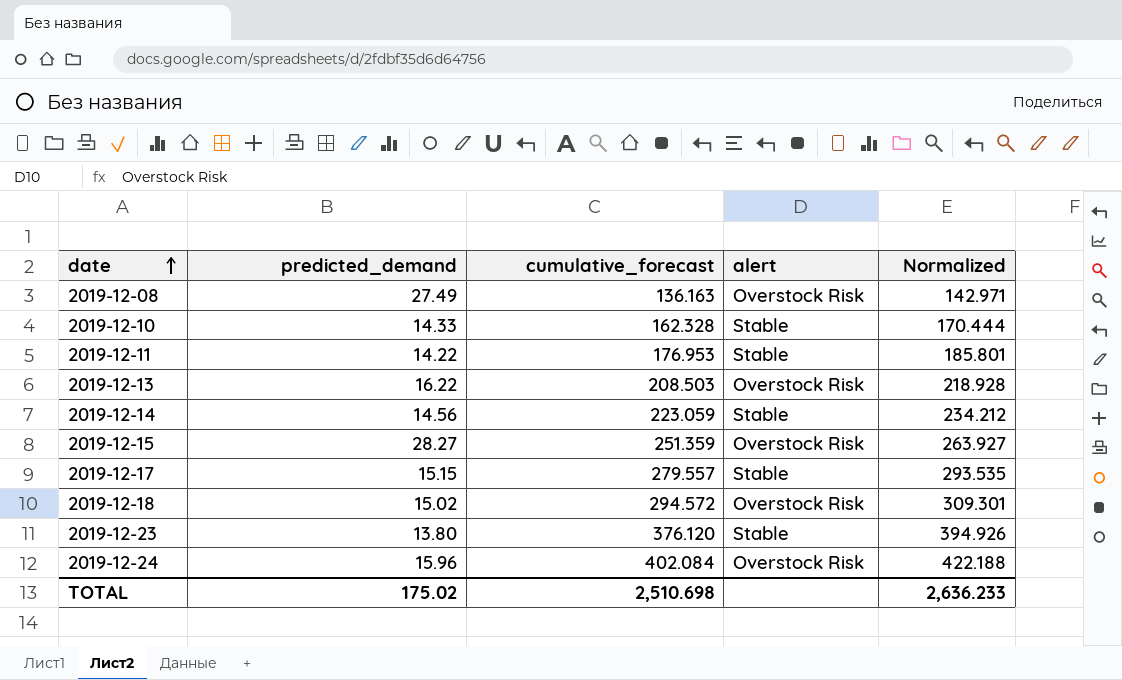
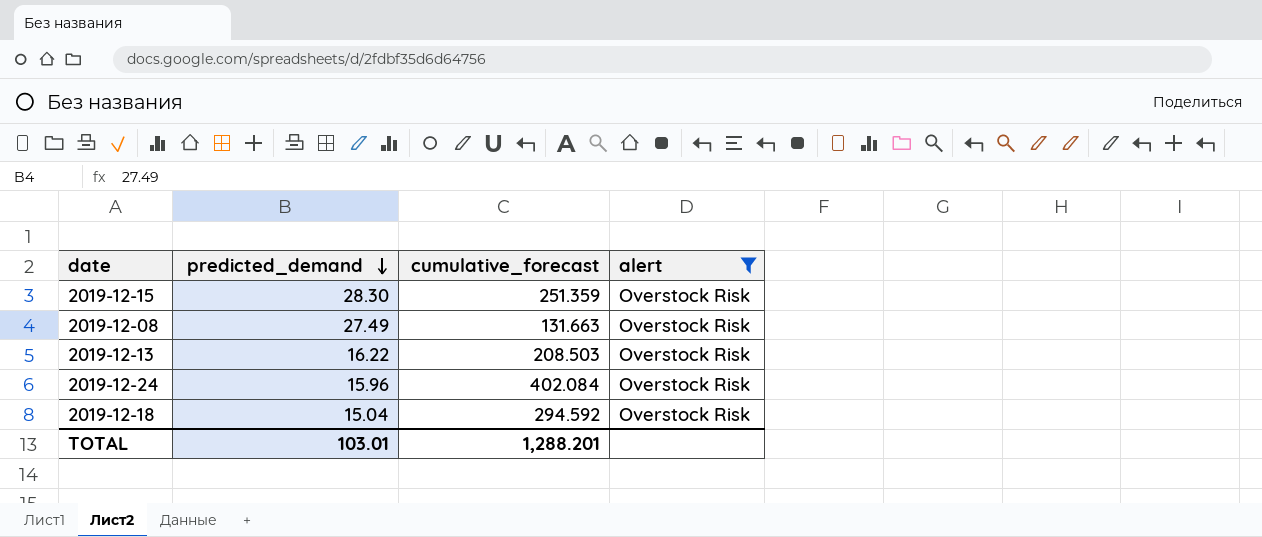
filter: none -> alert = Overstock Risk
row order: date ascending -> predicted_demand descending
column Normalized | formula: [cumulative_forecast] * 1.05 -> none
2019-12-15 | predicted_demand: 28.27 -> 28.30
2019-12-08 | cumulative_forecast: 136.163 -> 131.663
2019-12-18 | predicted_demand: 15.02 -> 15.04
2019-12-18 | cumulative_forecast: 294.572 -> 294.592
TOTAL | predicted_demand: 175.02 -> 103.01
TOTAL | cumulative_forecast: 2,510.698 -> 1,288.201

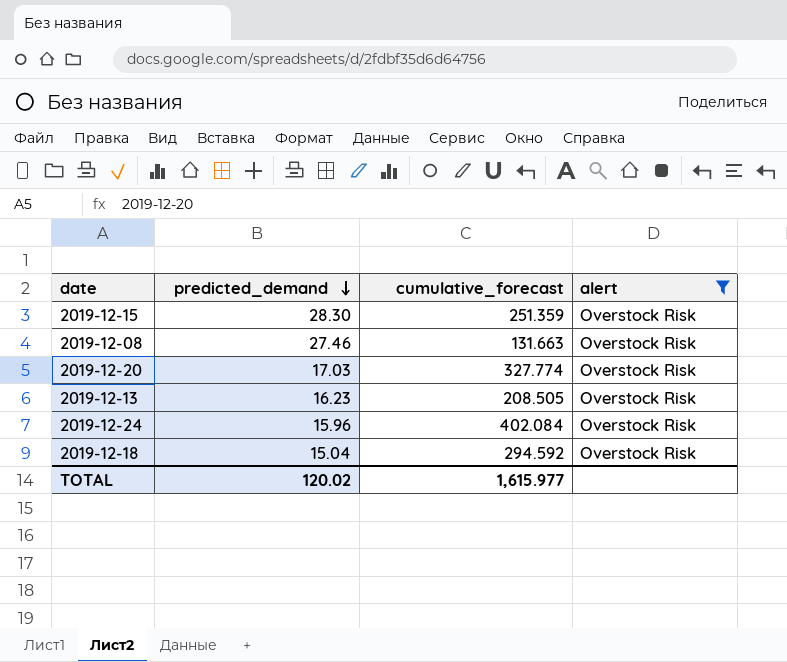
2019-12-08 | predicted_demand: 27.49 -> 27.46
row 2019-12-20: none -> 17.03 | 327.774 | Overstock Risk
2019-12-13 | predicted_demand: 16.22 -> 16.23
2019-12-13 | cumulative_forecast: 208.503 -> 208.505
TOTAL | predicted_demand: 103.01 -> 120.02
TOTAL | cumulative_forecast: 1,288.201 -> 1,615.977

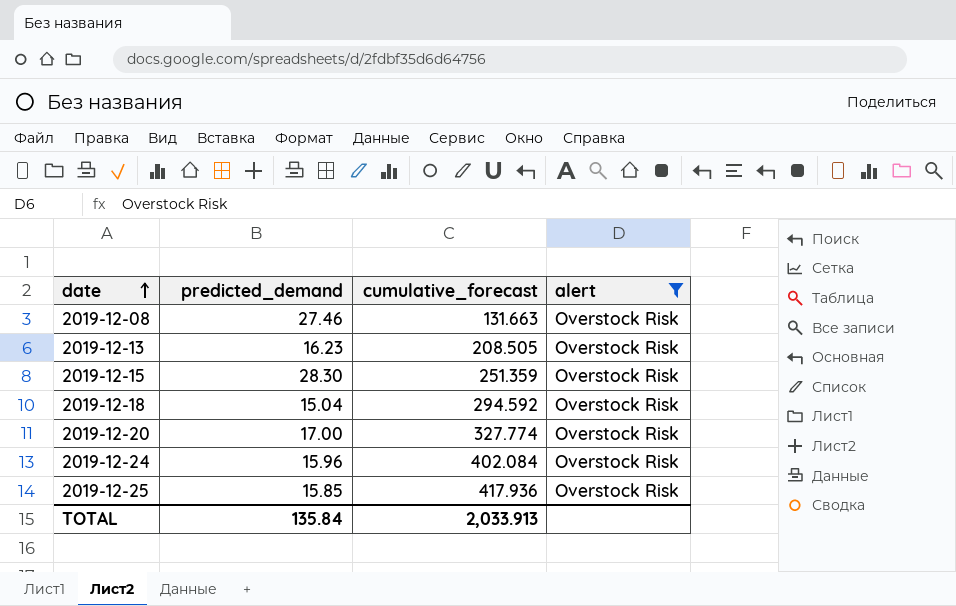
row order: predicted_demand descending -> date ascending
2019-12-20 | predicted_demand: 17.03 -> 17.00
row 2019-12-25: none -> 15.85 | 417.936 | Overstock Risk
TOTAL | predicted_demand: 120.02 -> 135.84
TOTAL | cumulative_forecast: 1,615.977 -> 2,033.913

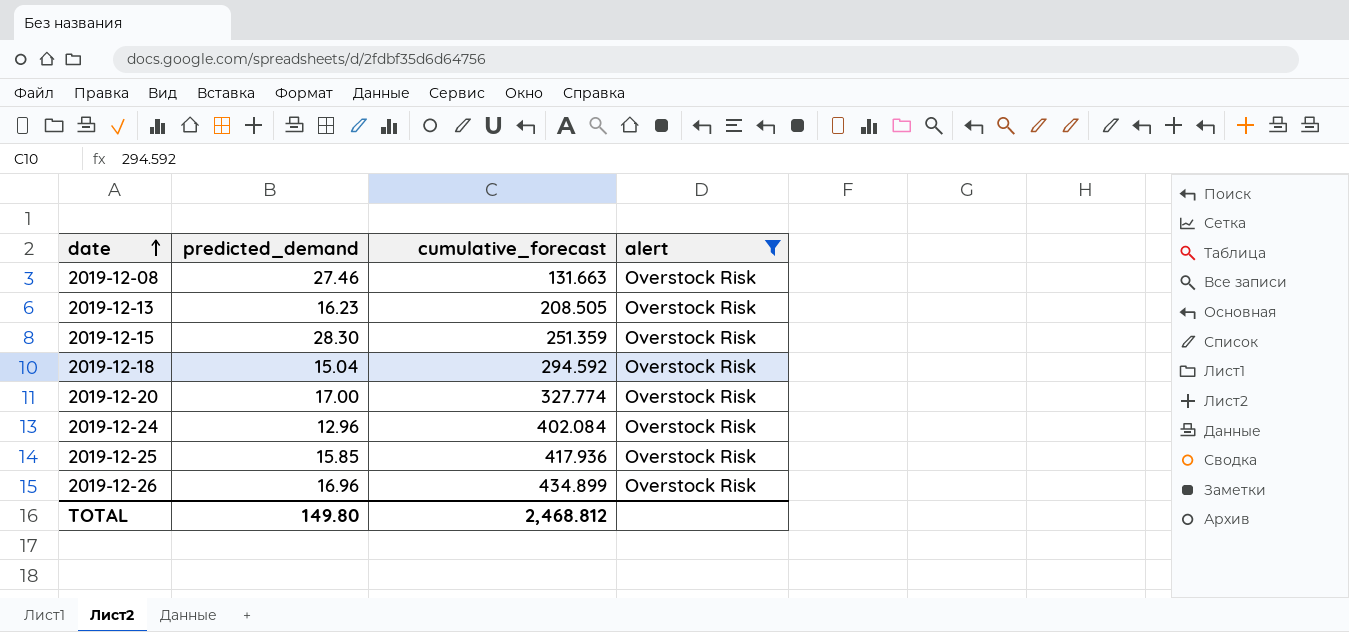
2019-12-24 | predicted_demand: 15.96 -> 12.96
row 2019-12-26: none -> 16.96 | 434.899 | Overstock Risk
TOTAL | predicted_demand: 135.84 -> 149.80
TOTAL | cumulative_forecast: 2,033.913 -> 2,468.812

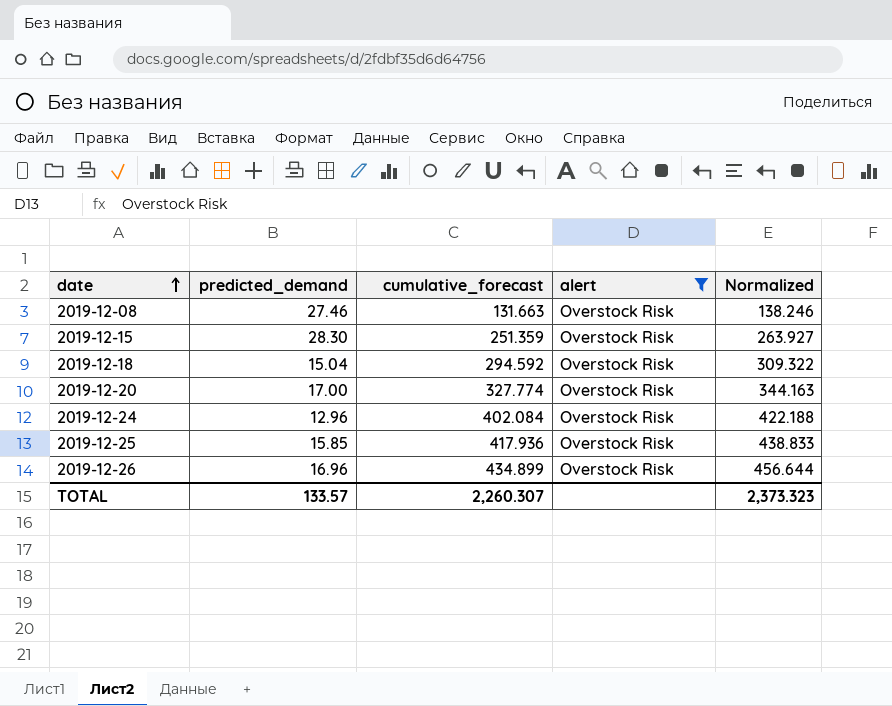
column Normalized | formula: none -> [cumulative_forecast] * 1.05
row 2019-12-13: 16.23 | 208.505 | Overstock Risk -> none
TOTAL | predicted_demand: 149.80 -> 133.57
TOTAL | cumulative_forecast: 2,468.812 -> 2,260.307

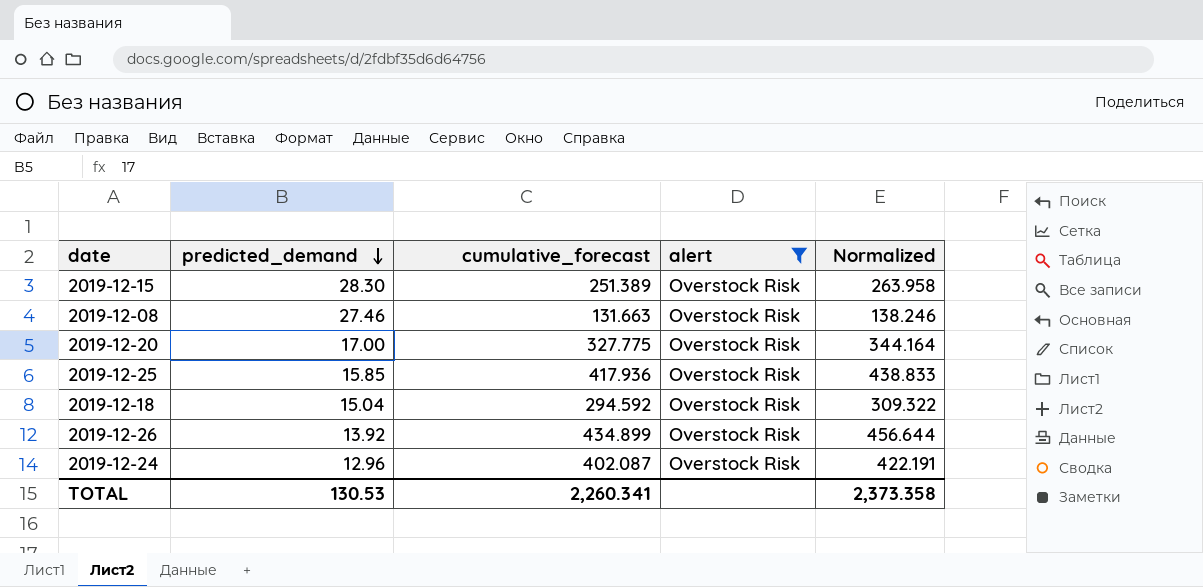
row order: date ascending -> predicted_demand descending
2019-12-15 | cumulative_forecast: 251.359 -> 251.389
2019-12-15 | Normalized: 263.927 -> 263.958
2019-12-20 | cumulative_forecast: 327.774 -> 327.775
2019-12-20 | Normalized: 344.163 -> 344.164
2019-12-26 | predicted_demand: 16.96 -> 13.92
2019-12-24 | cumulative_forecast: 402.084 -> 402.087
2019-12-24 | Normalized: 422.188 -> 422.191
TOTAL | predicted_demand: 133.57 -> 130.53
TOTAL | cumulative_forecast: 2,260.307 -> 2,260.341
TOTAL | Normalized: 2,373.323 -> 2,373.358

